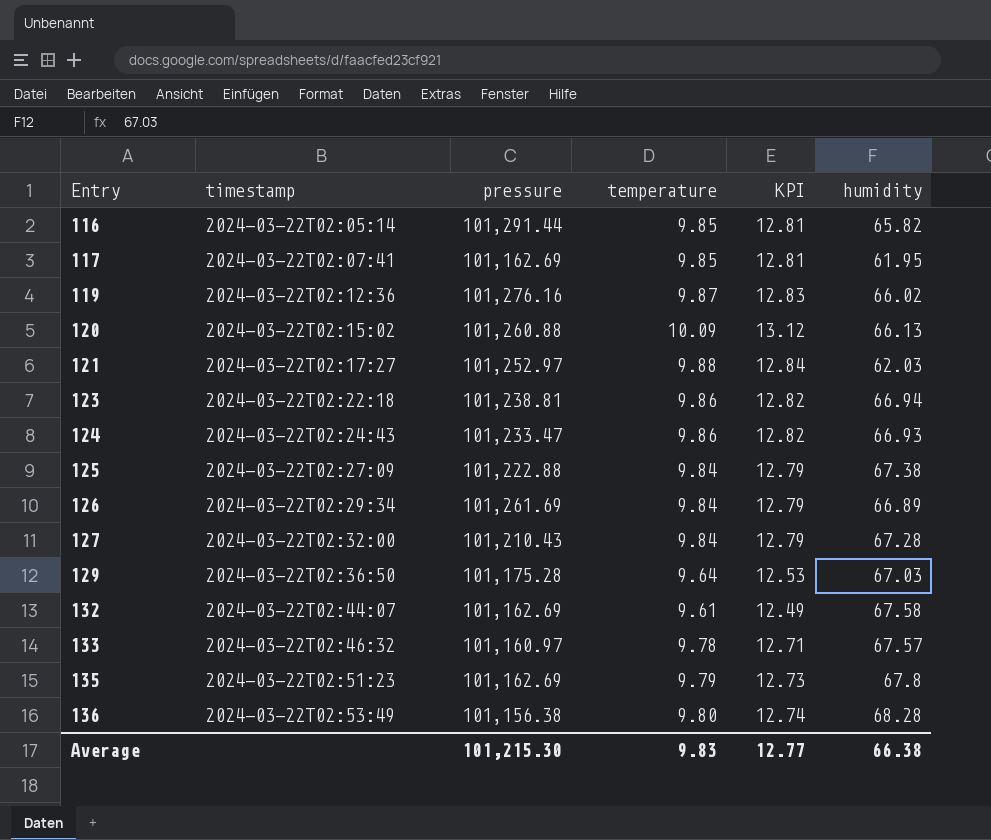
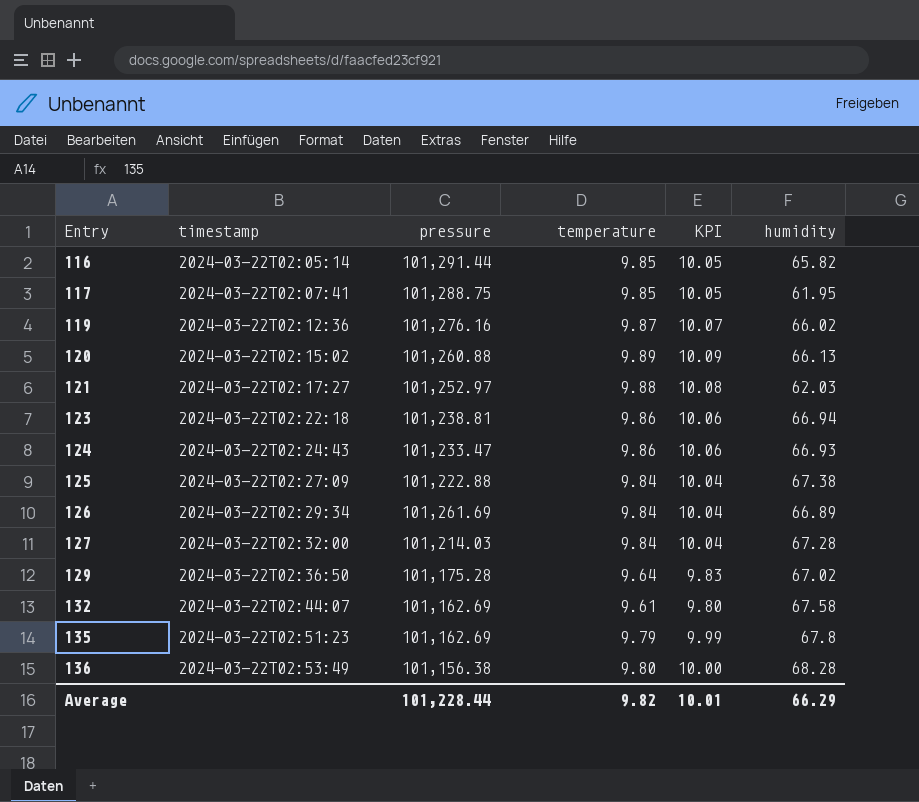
column KPI | formula: [temperature] * 1.3 -> [temperature] * 1.02
row 133: 2024-03-22T02:46:32 | 101,160.97 | 9.78 | 12.71 | 67.57 -> none
117 | pressure: 101,162.69 -> 101,288.75
120 | temperature: 10.09 -> 9.89
127 | pressure: 101,210.43 -> 101,214.03
129 | humidity: 67.03 -> 67.02
Average | pressure: 101,215.30 -> 101,228.44
Average | temperature: 9.83 -> 9.82
Average | KPI: 12.77 -> 10.01
Average | humidity: 66.38 -> 66.29

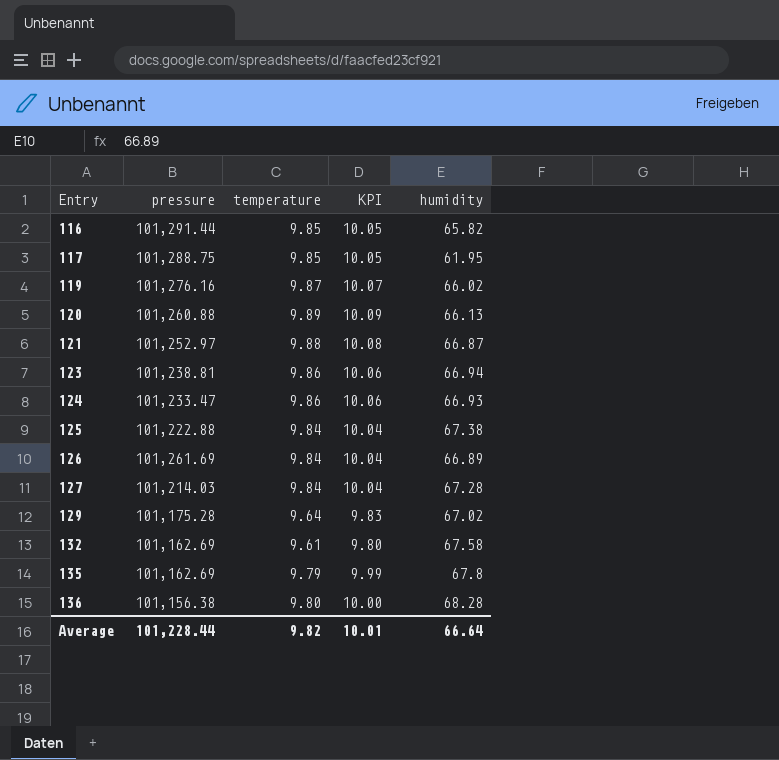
column timestamp | position: 2 -> none
121 | humidity: 62.03 -> 66.87
Average | humidity: 66.29 -> 66.64

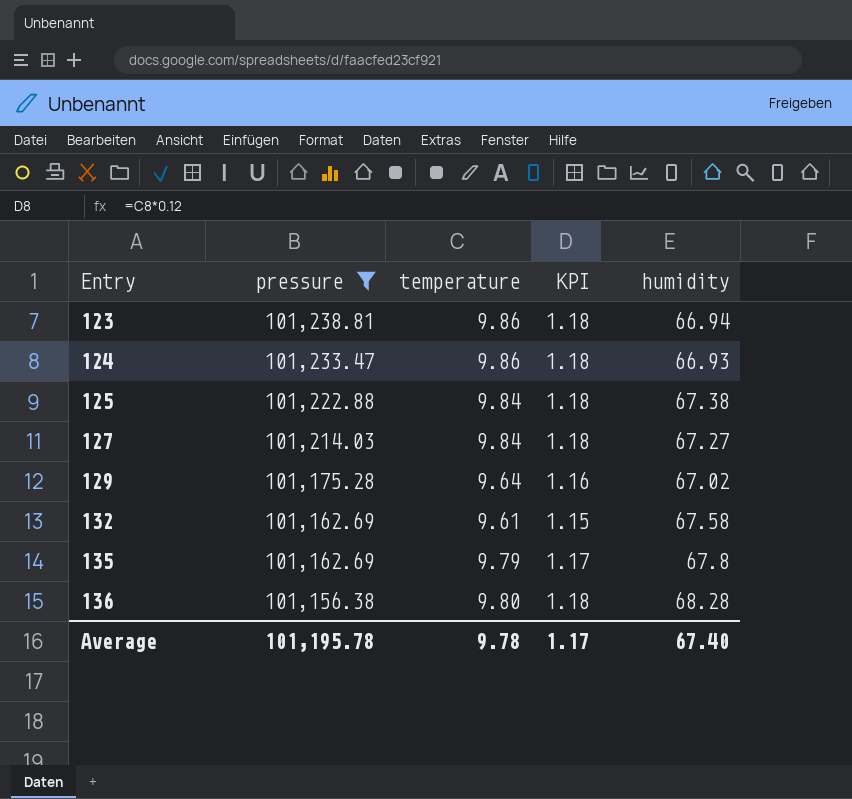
filter: none -> pressure <= 101,238.81
column KPI | formula: [temperature] * 1.02 -> [temperature] * 0.12
127 | humidity: 67.28 -> 67.27
Average | pressure: 101,228.44 -> 101,195.78
Average | temperature: 9.82 -> 9.78
Average | KPI: 10.01 -> 1.17
Average | humidity: 66.64 -> 67.40

